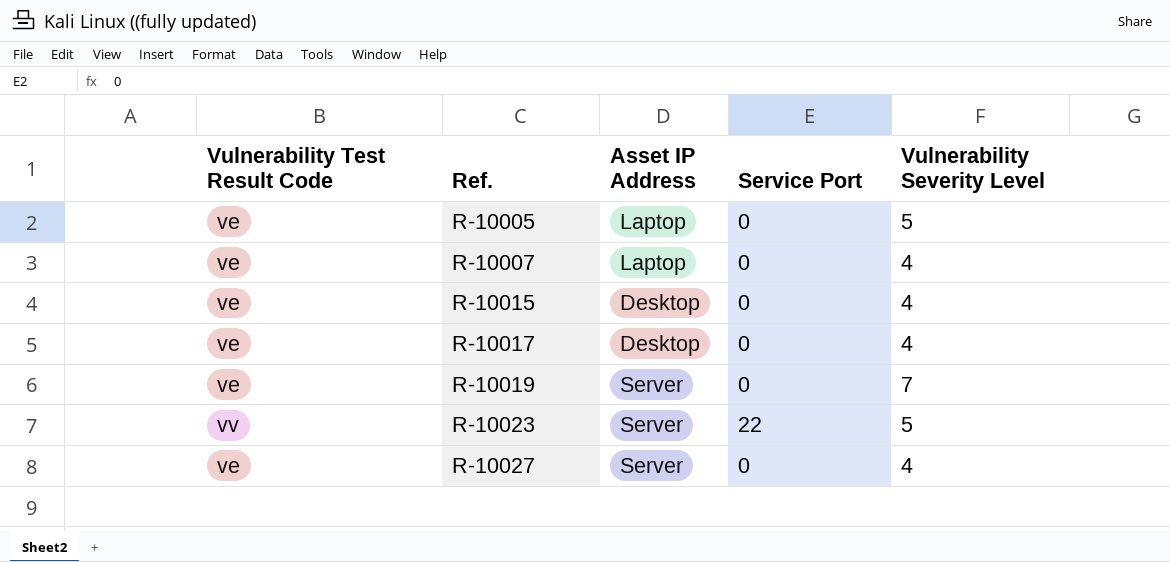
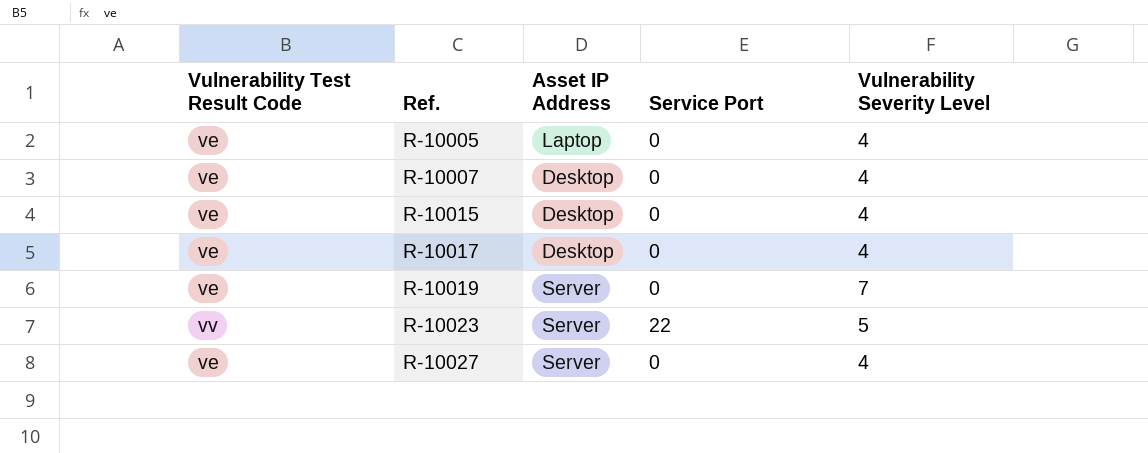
R-10005 | Vulnerability Severity Level: 5 -> 4
R-10007 | Asset IP Address: Laptop -> Desktop

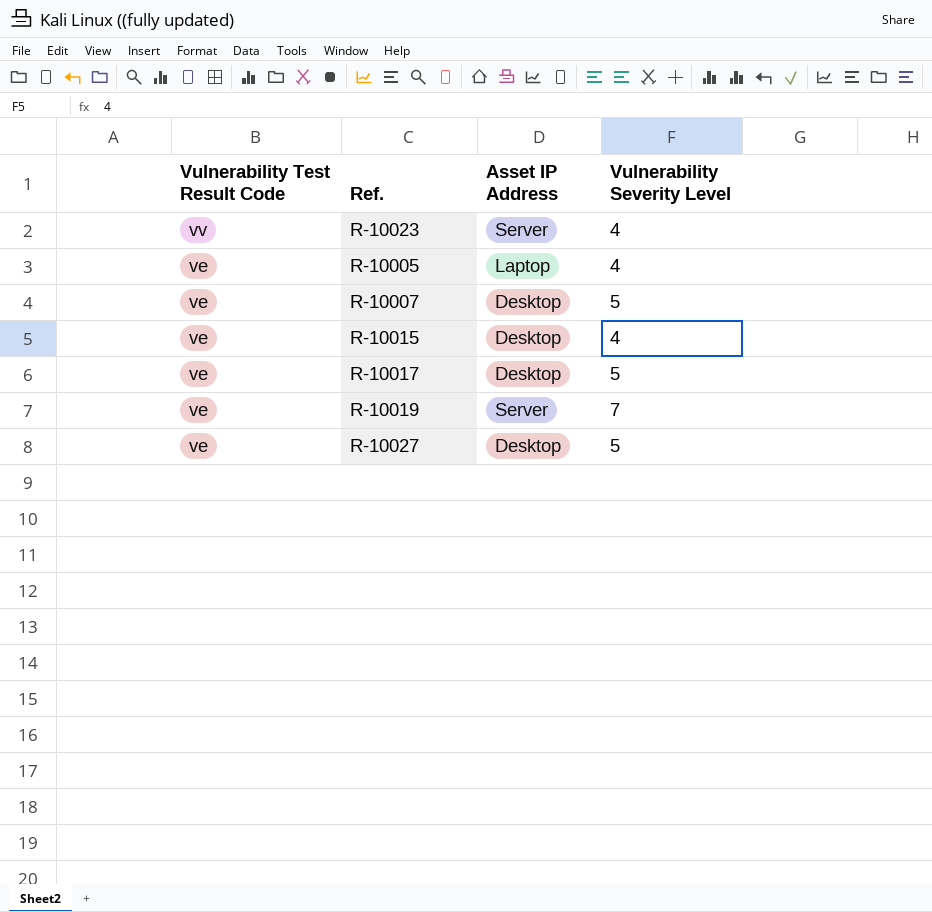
row order: Ref. ascending -> Vulnerability Test Result Code descending
column Service Port | position: 4 -> none
R-10023 | Vulnerability Severity Level: 5 -> 4
R-10007 | Vulnerability Severity Level: 4 -> 5
R-10017 | Vulnerability Severity Level: 4 -> 5
R-10027 | Asset IP Address: Server -> Desktop
R-10027 | Vulnerability Severity Level: 4 -> 5

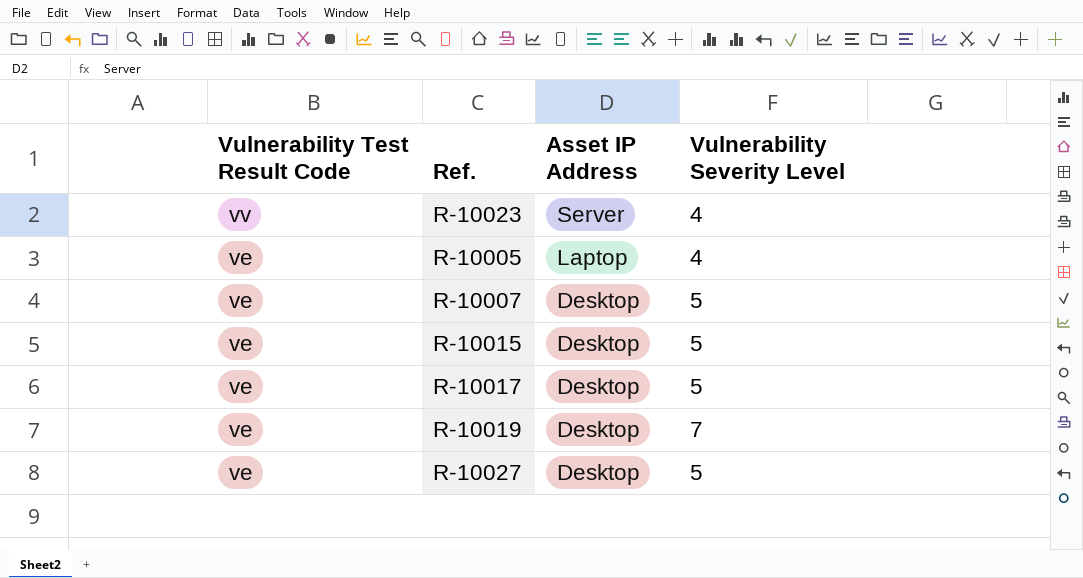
R-10015 | Vulnerability Severity Level: 4 -> 5
R-10019 | Asset IP Address: Server -> Desktop

